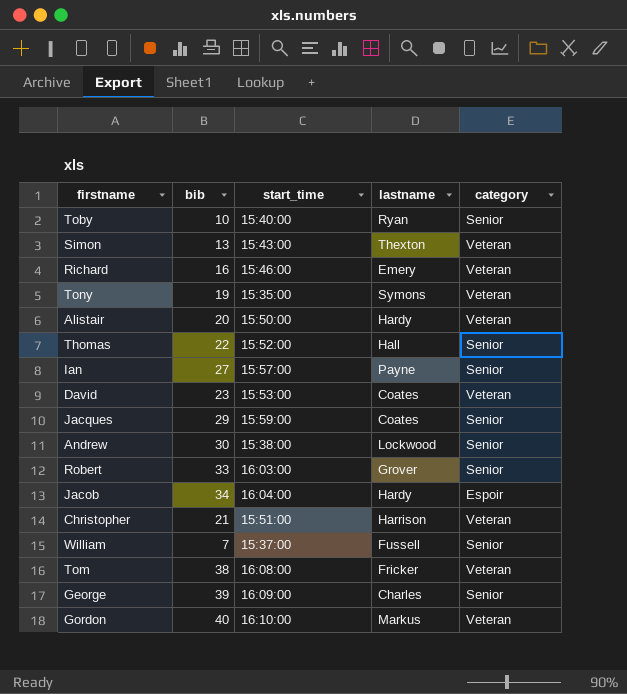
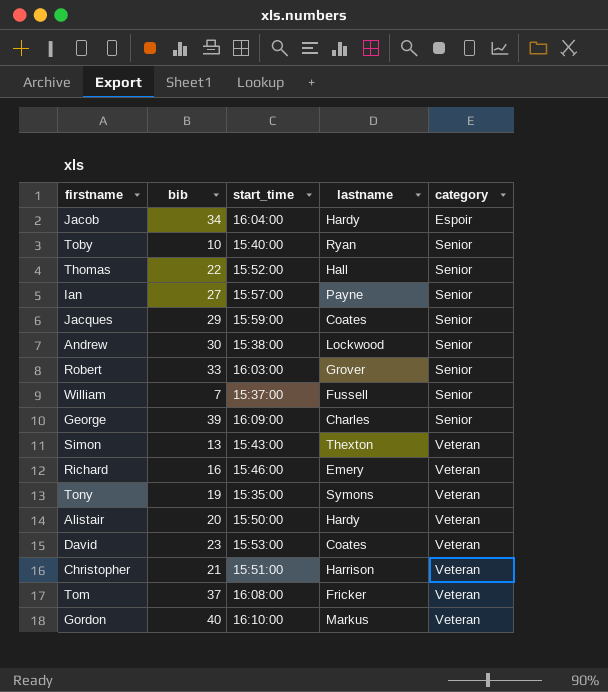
row order: none -> category ascending
Tom | bib: 38 -> 37

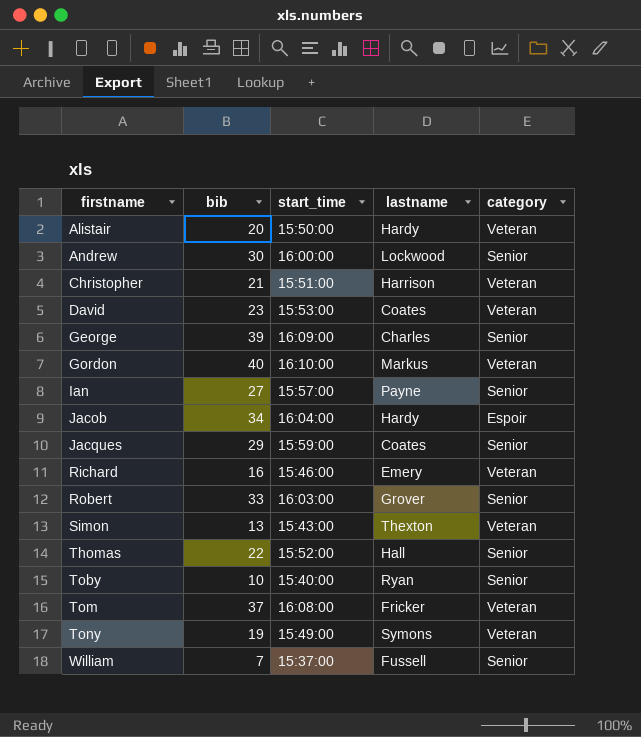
row order: category ascending -> firstname ascending
Andrew | start_time: 15:38:00 -> 16:00:00
Tony | start_time: 15:35:00 -> 15:49:00

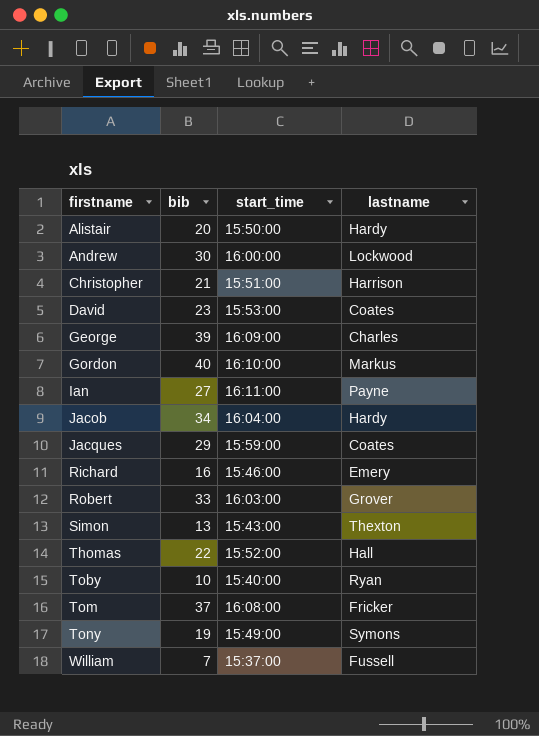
column category | position: 5 -> none
Ian | start_time: 15:57:00 -> 16:11:00

